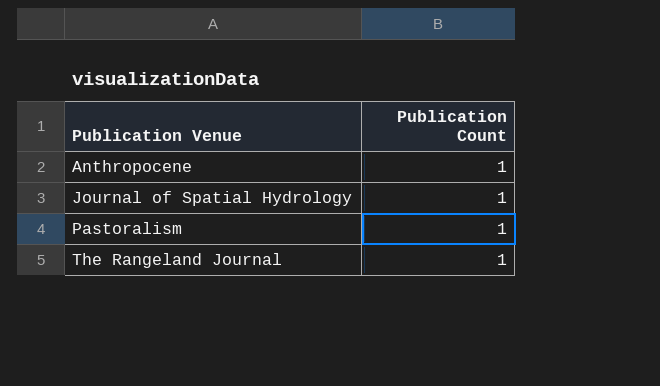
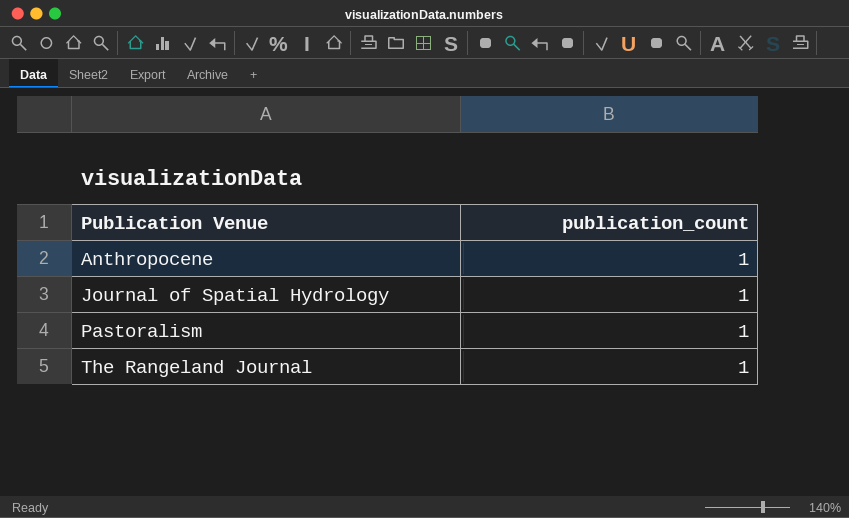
column name: Publication Count -> publication_count

